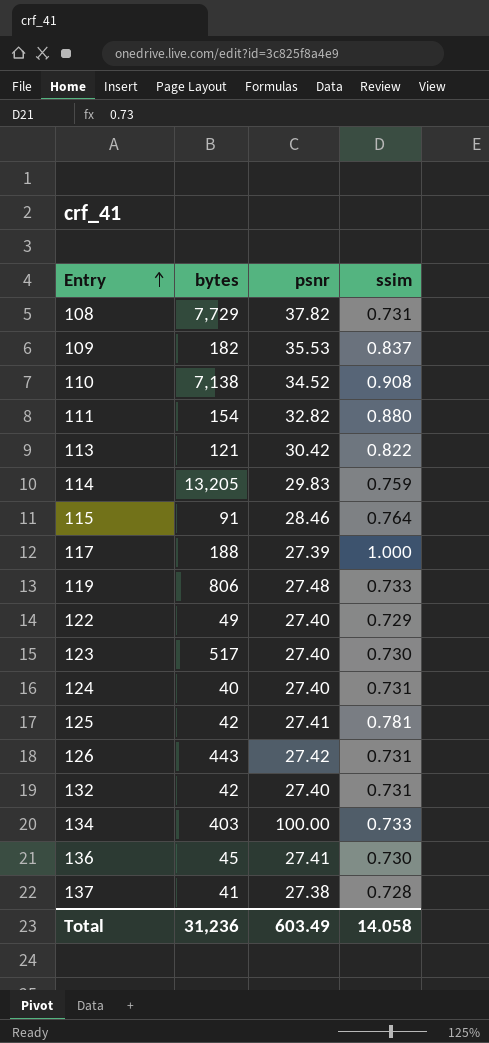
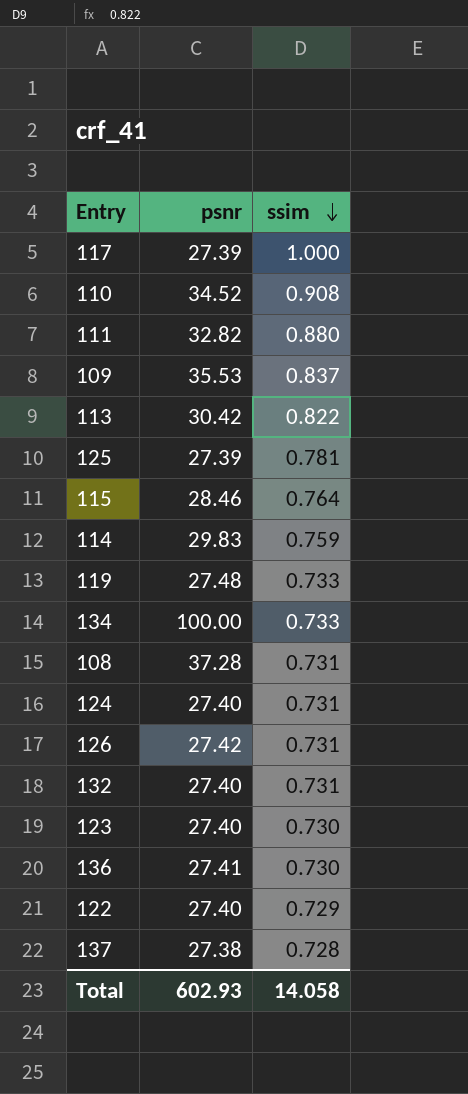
row order: Entry ascending -> ssim descending
column bytes | position: 2 -> none
125 | psnr: 27.41 -> 27.39
108 | psnr: 37.82 -> 37.28
Total | psnr: 603.49 -> 602.93

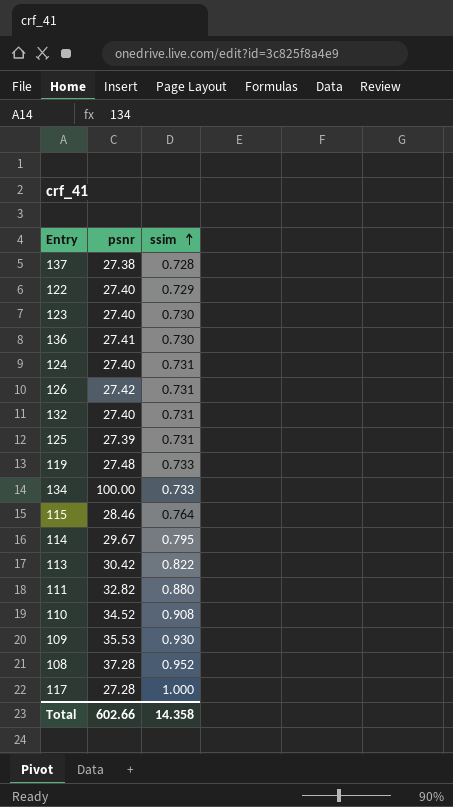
row order: ssim descending -> ssim ascending
125 | ssim: 0.781 -> 0.731
114 | psnr: 29.83 -> 29.67
114 | ssim: 0.759 -> 0.795
109 | ssim: 0.837 -> 0.930
108 | ssim: 0.731 -> 0.952
117 | psnr: 27.39 -> 27.28
Total | psnr: 602.93 -> 602.66
Total | ssim: 14.058 -> 14.358

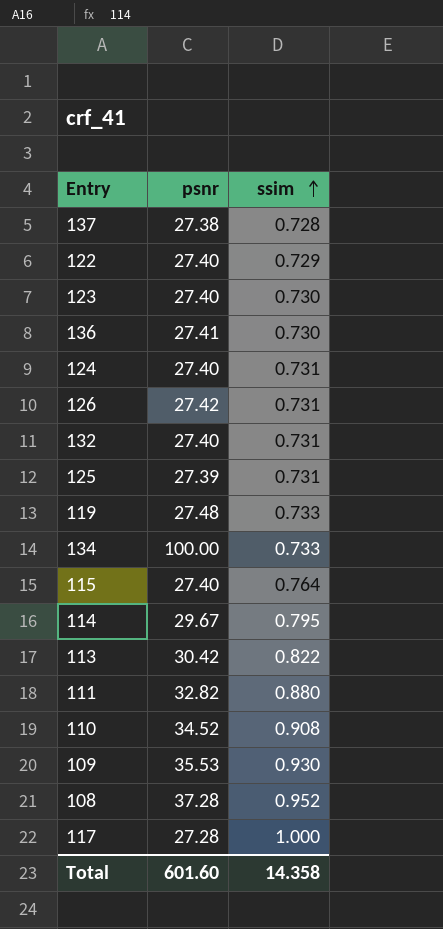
115 | psnr: 28.46 -> 27.40
Total | psnr: 602.66 -> 601.60

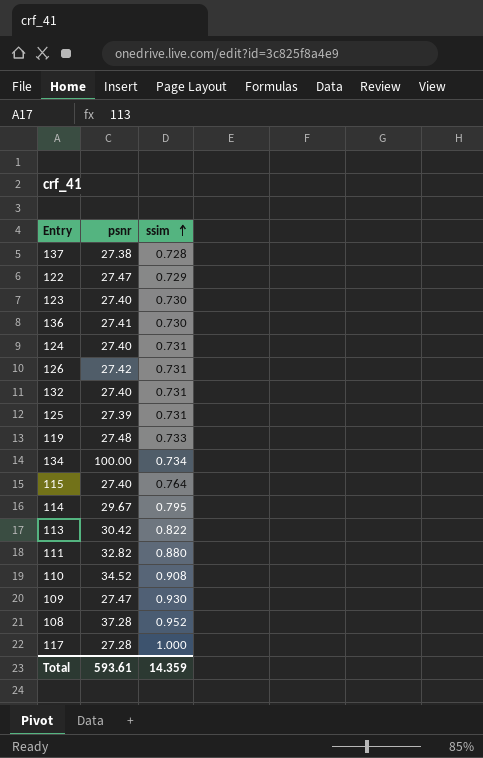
122 | psnr: 27.40 -> 27.47
134 | ssim: 0.733 -> 0.734
109 | psnr: 35.53 -> 27.47
Total | psnr: 601.60 -> 593.61
Total | ssim: 14.358 -> 14.359

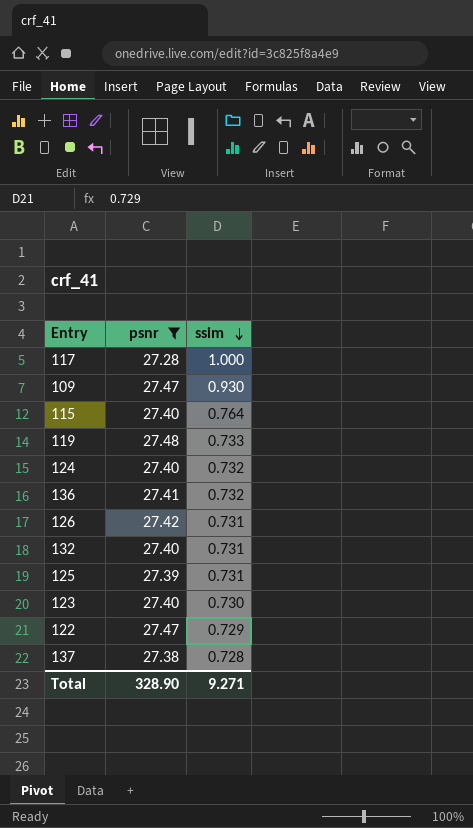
filter: none -> psnr <= 27.48
row order: ssim ascending -> ssim descending
124 | ssim: 0.731 -> 0.732
136 | ssim: 0.730 -> 0.732
Total | psnr: 593.61 -> 328.90
Total | ssim: 14.359 -> 9.271

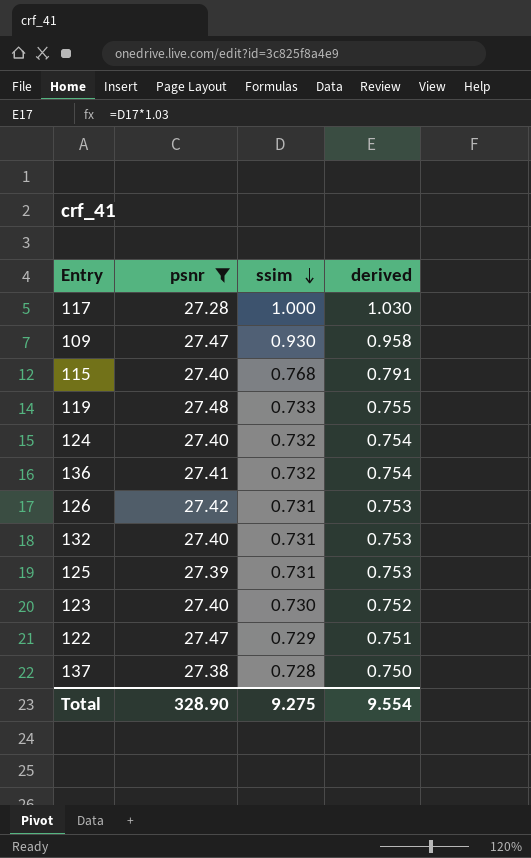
column derived | formula: none -> [ssim] * 1.03
115 | ssim: 0.764 -> 0.768
Total | ssim: 9.271 -> 9.275

